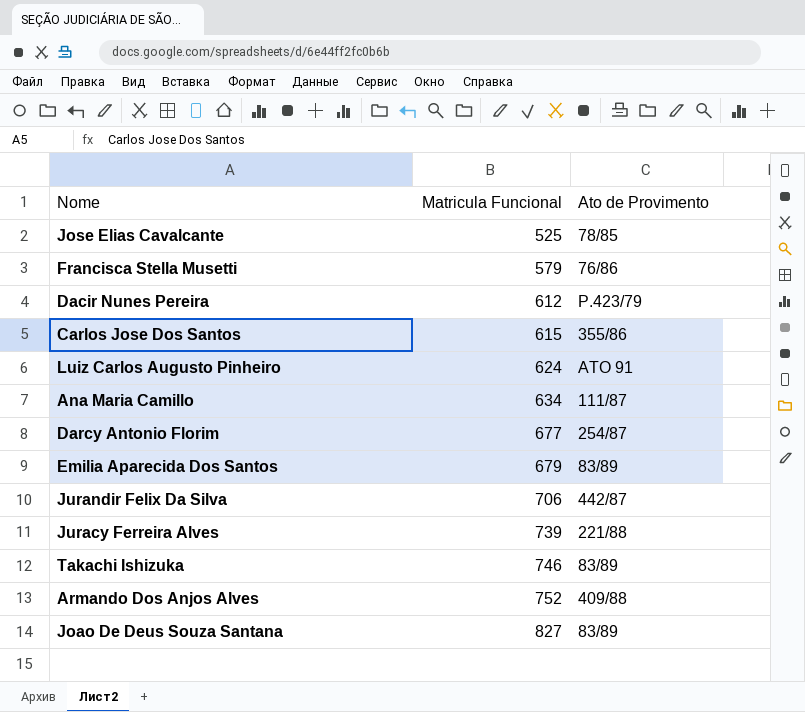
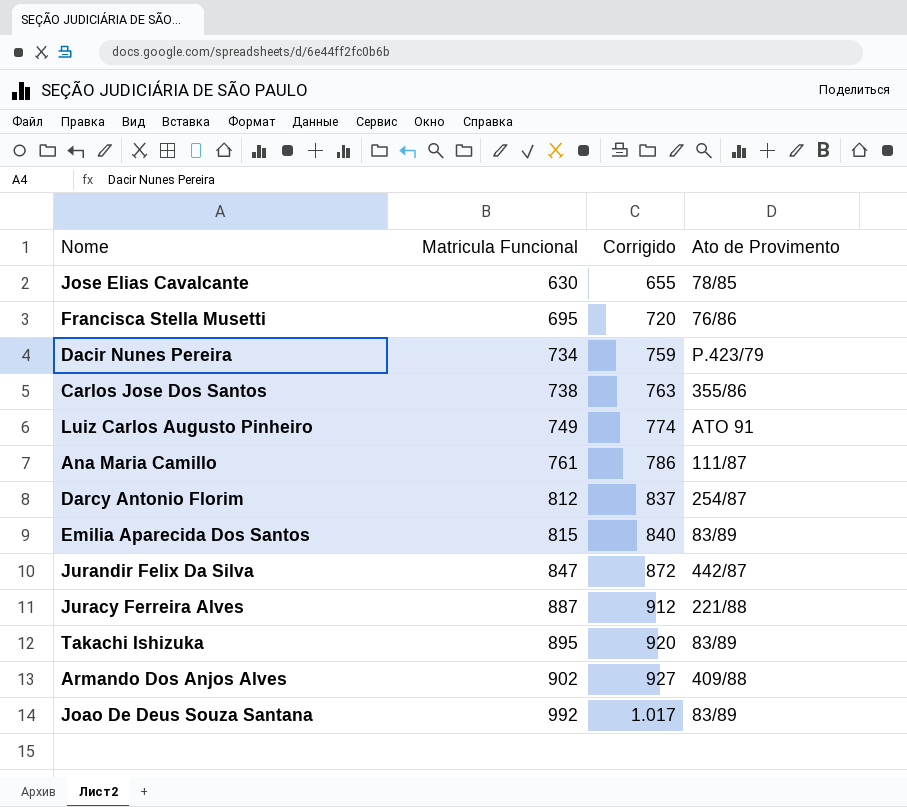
column Corrigido | formula: none -> [Matricula Funcional] + 25
Jose Elias Cavalcante | Matricula Funcional: 525 -> 630
Francisca Stella Musetti | Matricula Funcional: 579 -> 695
Dacir Nunes Pereira | Matricula Funcional: 612 -> 734
Carlos Jose Dos Santos | Matricula Funcional: 615 -> 738
Luiz Carlos Augusto Pinheiro | Matricula Funcional: 624 -> 749
Ana Maria Camillo | Matricula Funcional: 634 -> 761
Darcy Antonio Florim | Matricula Funcional: 677 -> 812
Emilia Aparecida Dos Santos | Matricula Funcional: 679 -> 815
Jurandir Felix Da Silva | Matricula Funcional: 706 -> 847
Juracy Ferreira Alves | Matricula Funcional: 739 -> 887
Takachi Ishizuka | Matricula Funcional: 746 -> 895
Armando Dos Anjos Alves | Matricula Funcional: 752 -> 902
Joao De Deus Souza Santana | Matricula Funcional: 827 -> 992

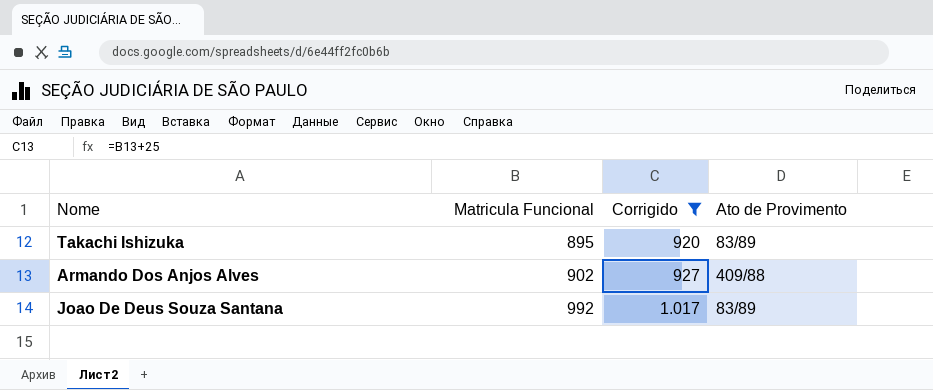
filter: none -> Corrigido >= 920

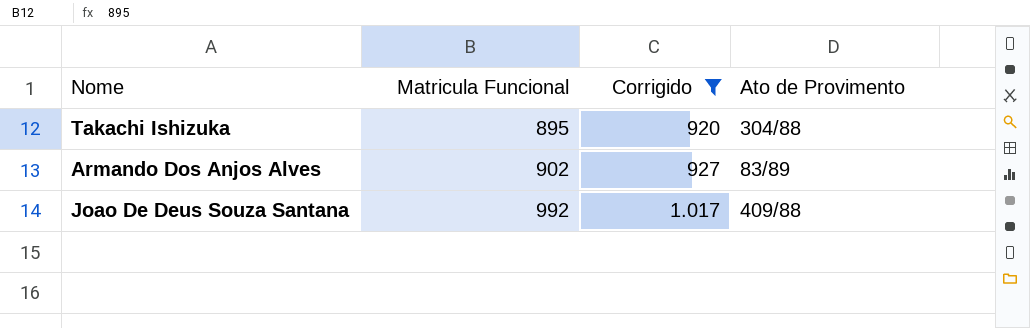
Takachi Ishizuka | Ato de Provimento: 83/89 -> 304/88
Armando Dos Anjos Alves | Ato de Provimento: 409/88 -> 83/89
Joao De Deus Souza Santana | Ato de Provimento: 83/89 -> 409/88

